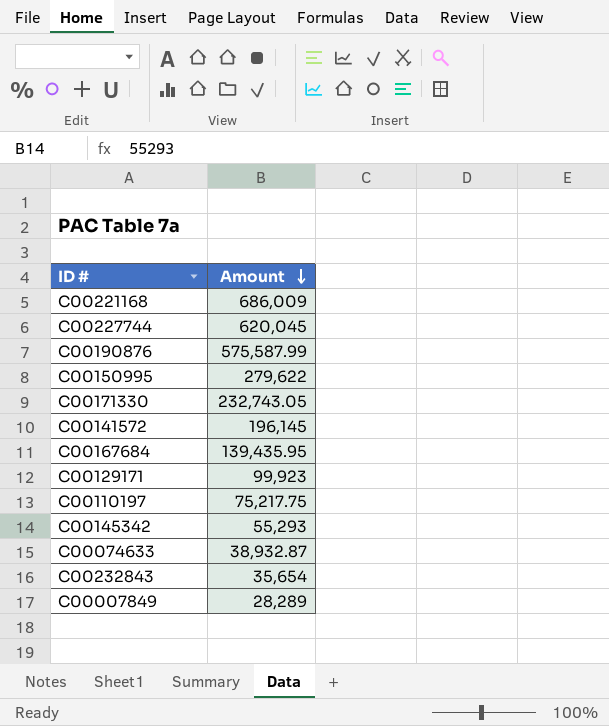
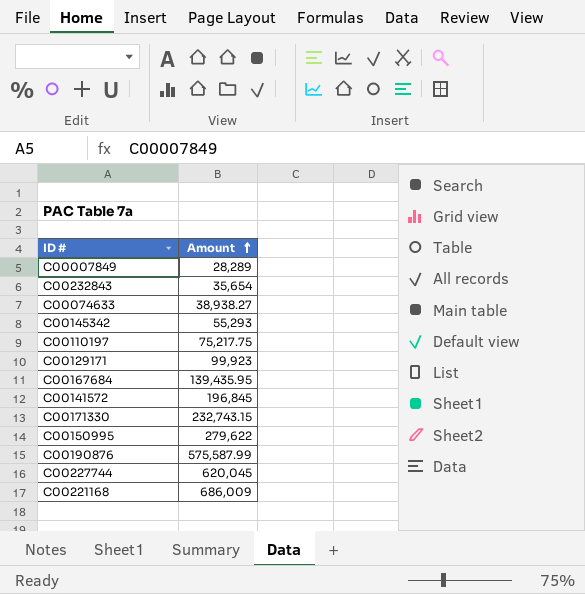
row order: Amount descending -> Amount ascending
C00074633 | Amount: 38,932.87 -> 38,938.27
C00141572 | Amount: 196,145 -> 196,845
C00171330 | Amount: 232,743.05 -> 232,743.15

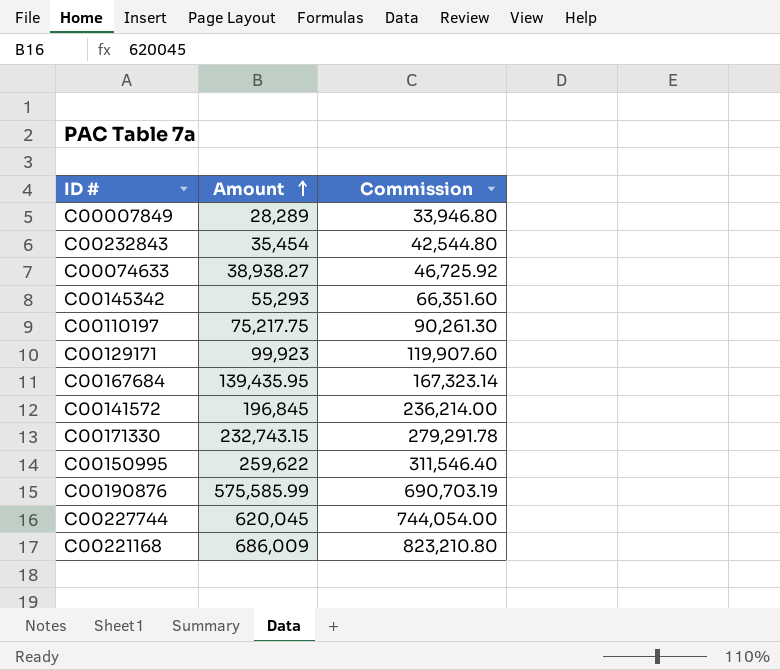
column Commission | formula: none -> [Amount] * 1.2
C00232843 | Amount: 35,654 -> 35,454
C00150995 | Amount: 279,622 -> 259,622
C00190876 | Amount: 575,587.99 -> 575,585.99

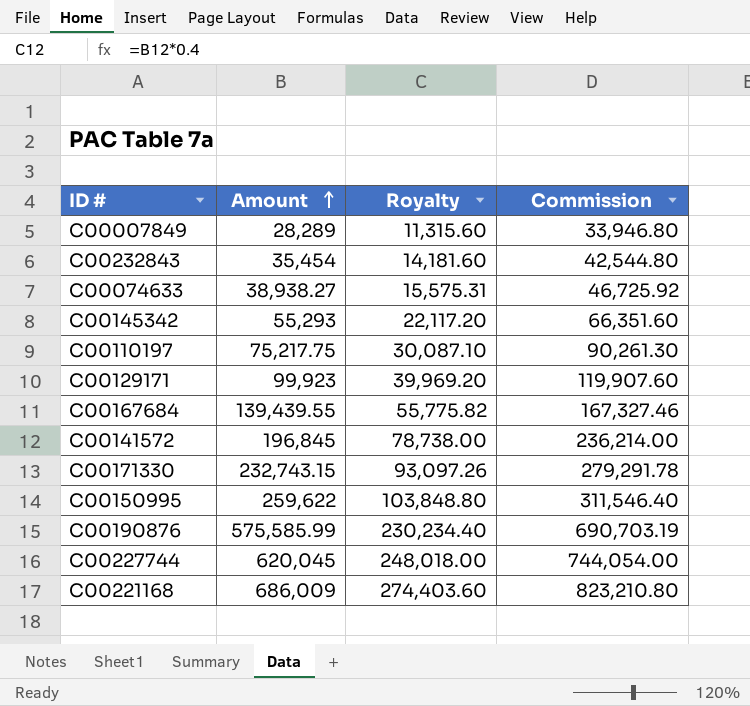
column Royalty | formula: none -> [Amount] * 0.4
C00167684 | Amount: 139,435.95 -> 139,439.55
C00167684 | Commission: 167,323.14 -> 167,327.46

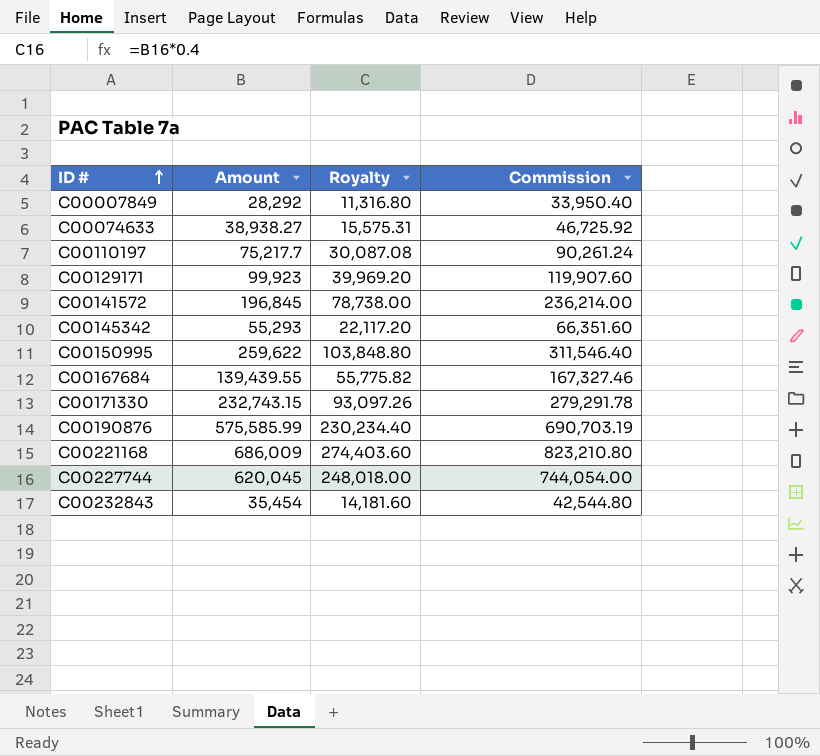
row order: Amount ascending -> ID # ascending
C00007849 | Amount: 28,289 -> 28,292
C00007849 | Royalty: 11,315.60 -> 11,316.80
C00007849 | Commission: 33,946.80 -> 33,950.40
C00110197 | Amount: 75,217.75 -> 75,217.7
C00110197 | Royalty: 30,087.10 -> 30,087.08
C00110197 | Commission: 90,261.30 -> 90,261.24

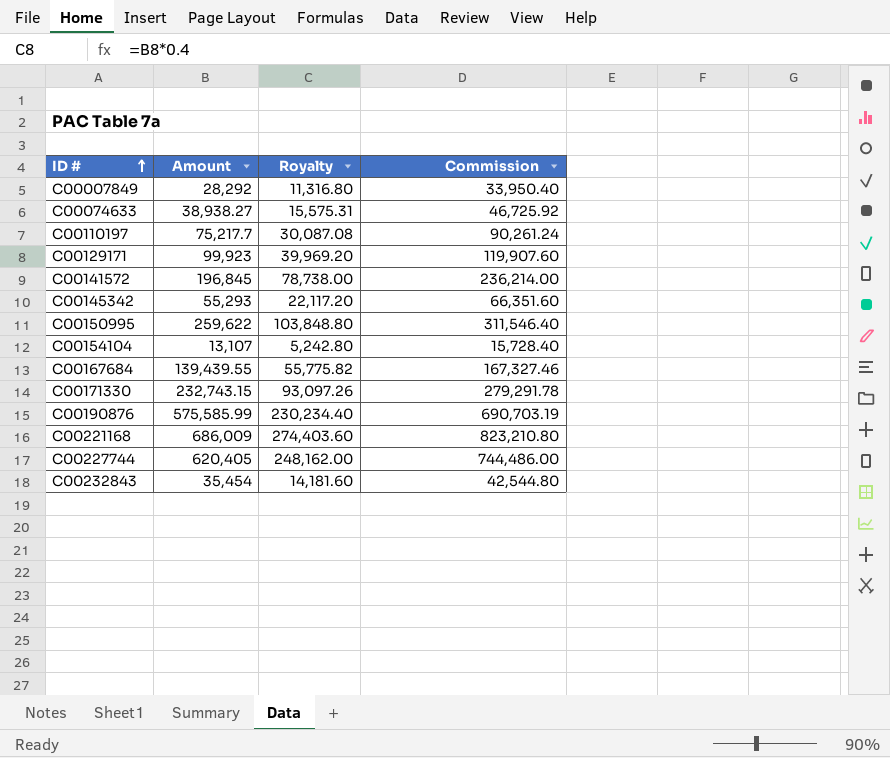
row C00154104: none -> 13,107 | 5,242.80 | 15,728.40
C00227744 | Amount: 620,045 -> 620,405
C00227744 | Royalty: 248,018.00 -> 248,162.00
C00227744 | Commission: 744,054.00 -> 744,486.00

